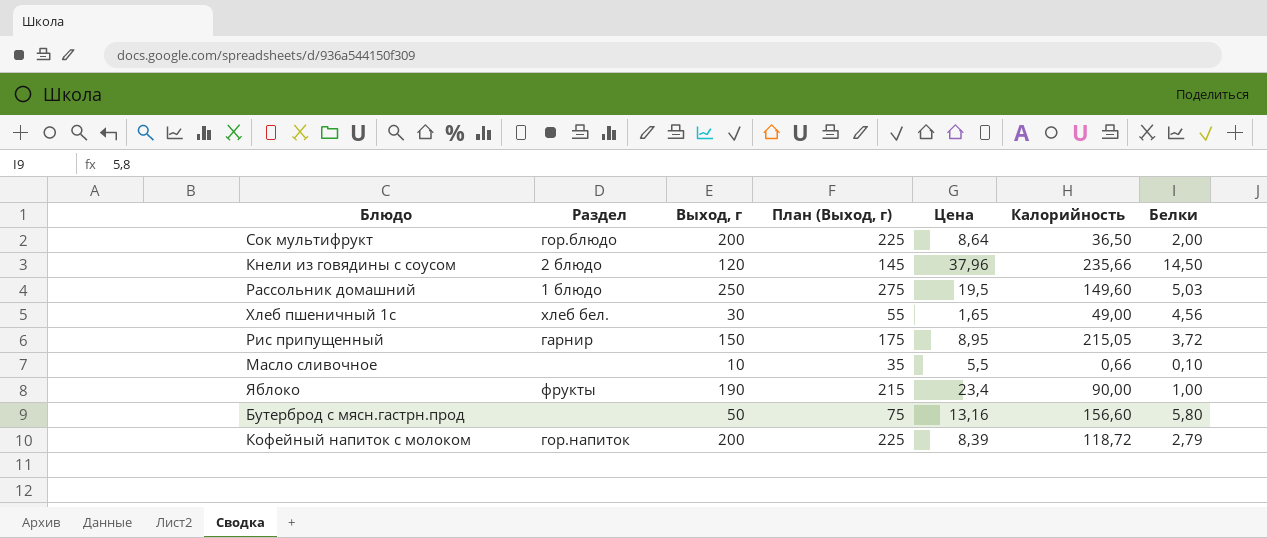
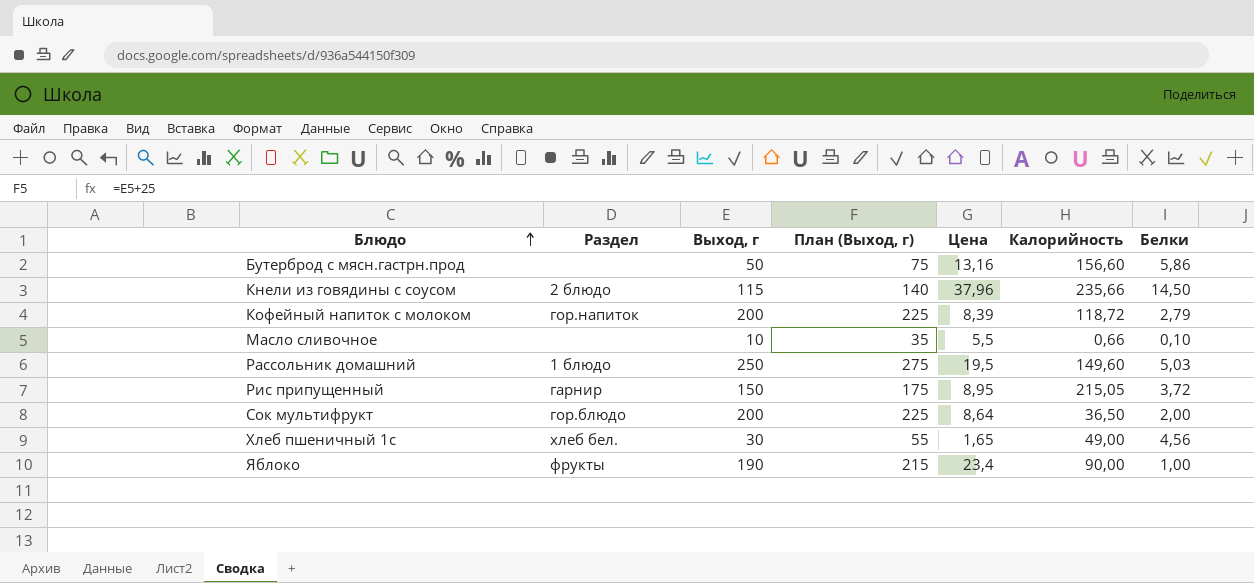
row order: none -> Блюдо ascending
Бутерброд с мясн.гастрн.прод | Белки: 5,80 -> 5,86
Кнели из говядины с соусом | Выход, г: 120 -> 115
Кнели из говядины с соусом | План (Выход, г): 145 -> 140

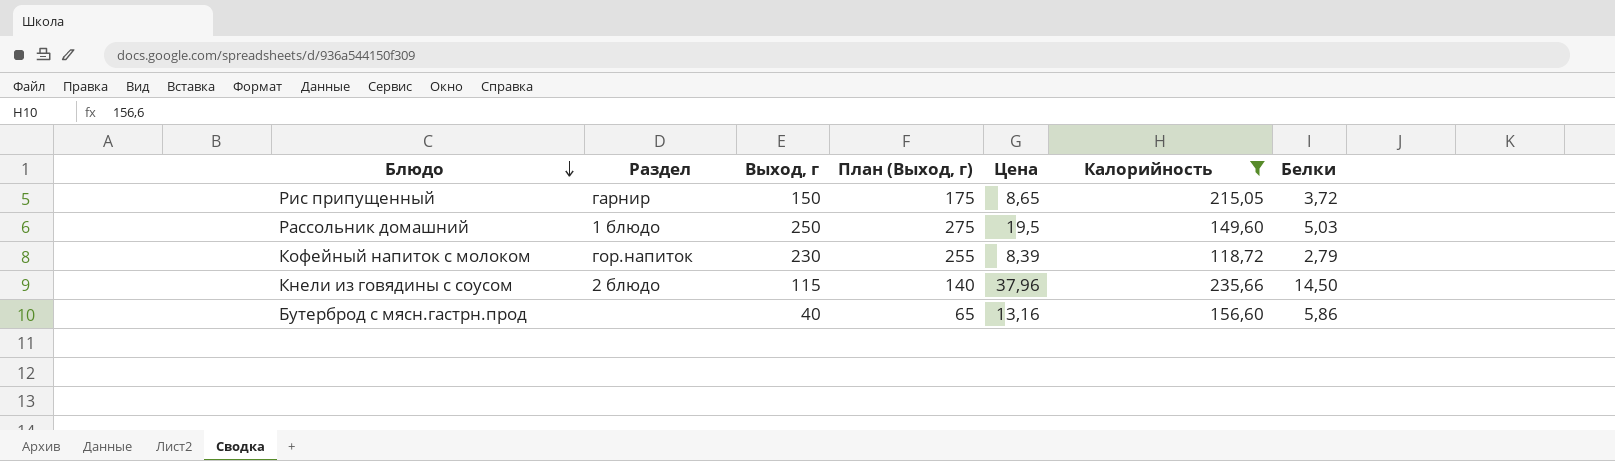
filter: none -> Калорийность >= 118,72
row order: Блюдо ascending -> Блюдо descending
Рис припущенный | Цена: 8,95 -> 8,65
Кофейный напиток с молоком | Выход, г: 200 -> 230
Кофейный напиток с молоком | План (Выход, г): 225 -> 255
Бутерброд с мясн.гастрн.прод | Выход, г: 50 -> 40
Бутерброд с мясн.гастрн.прод | План (Выход, г): 75 -> 65

